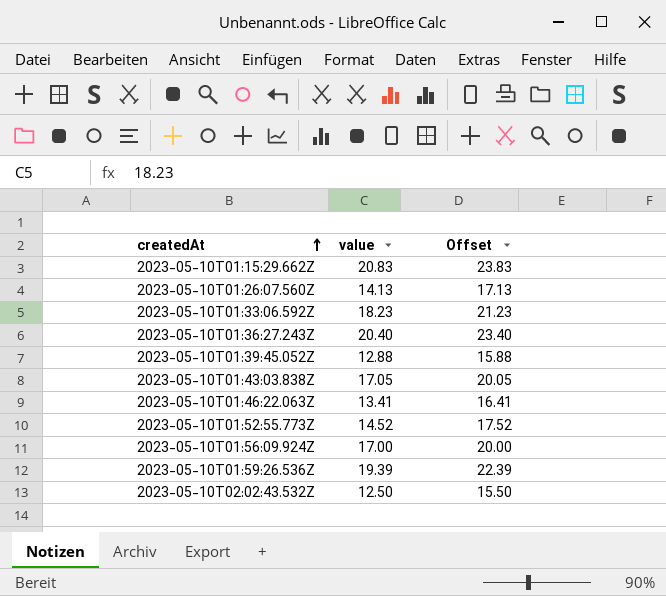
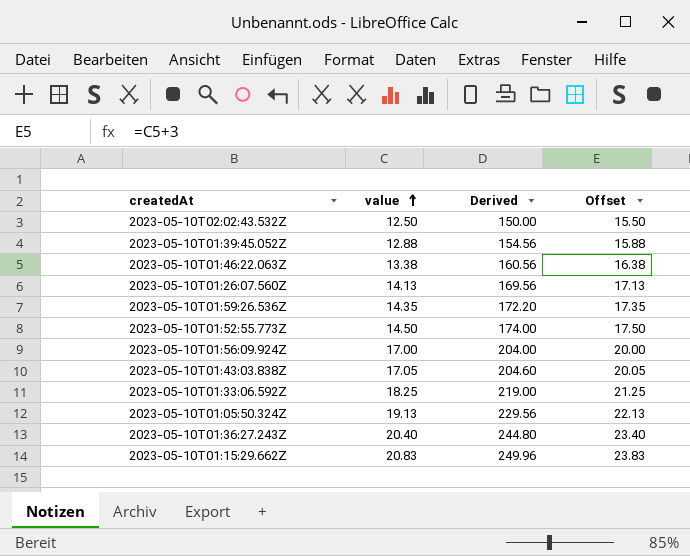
row order: createdAt ascending -> value ascending
column Derived | formula: none -> [value] * 12
2023-05-10T01:46:22.063Z | value: 13.41 -> 13.38
2023-05-10T01:46:22.063Z | Offset: 16.41 -> 16.38
2023-05-10T01:59:26.536Z | value: 19.39 -> 14.35
2023-05-10T01:59:26.536Z | Offset: 22.39 -> 17.35
2023-05-10T01:52:55.773Z | value: 14.52 -> 14.50
2023-05-10T01:52:55.773Z | Offset: 17.52 -> 17.50
2023-05-10T01:33:06.592Z | value: 18.23 -> 18.25
2023-05-10T01:33:06.592Z | Offset: 21.23 -> 21.25
row 2023-05-10T01:05:50.324Z: none -> 19.13 | 229.56 | 22.13

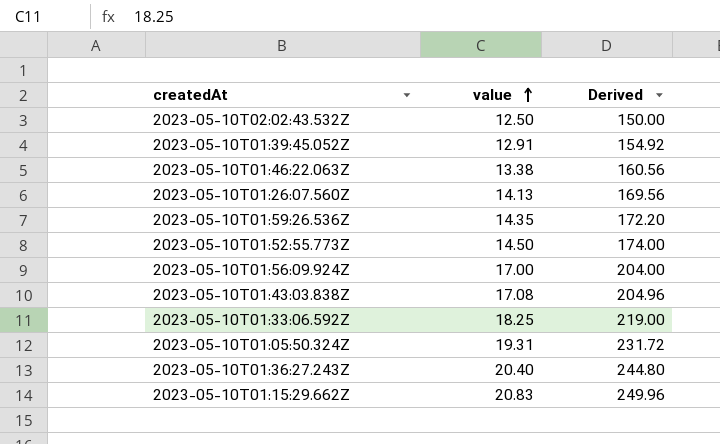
column Offset | formula: [value] + 3 -> none
2023-05-10T01:39:45.052Z | value: 12.88 -> 12.91
2023-05-10T01:39:45.052Z | Derived: 154.56 -> 154.92
2023-05-10T01:43:03.838Z | value: 17.05 -> 17.08
2023-05-10T01:43:03.838Z | Derived: 204.60 -> 204.96
2023-05-10T01:05:50.324Z | value: 19.13 -> 19.31
2023-05-10T01:05:50.324Z | Derived: 229.56 -> 231.72

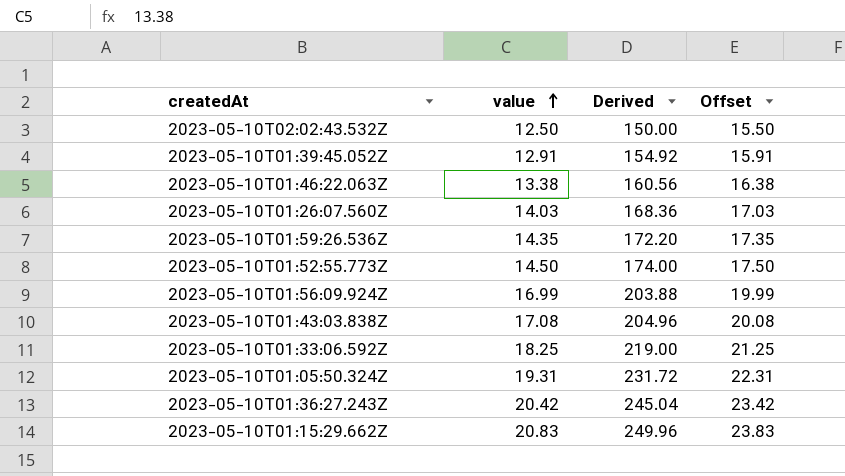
column Offset | formula: none -> [value] + 3
2023-05-10T01:26:07.560Z | value: 14.13 -> 14.03
2023-05-10T01:26:07.560Z | Derived: 169.56 -> 168.36
2023-05-10T01:56:09.924Z | value: 17.00 -> 16.99
2023-05-10T01:56:09.924Z | Derived: 204.00 -> 203.88
2023-05-10T01:36:27.243Z | value: 20.40 -> 20.42
2023-05-10T01:36:27.243Z | Derived: 244.80 -> 245.04

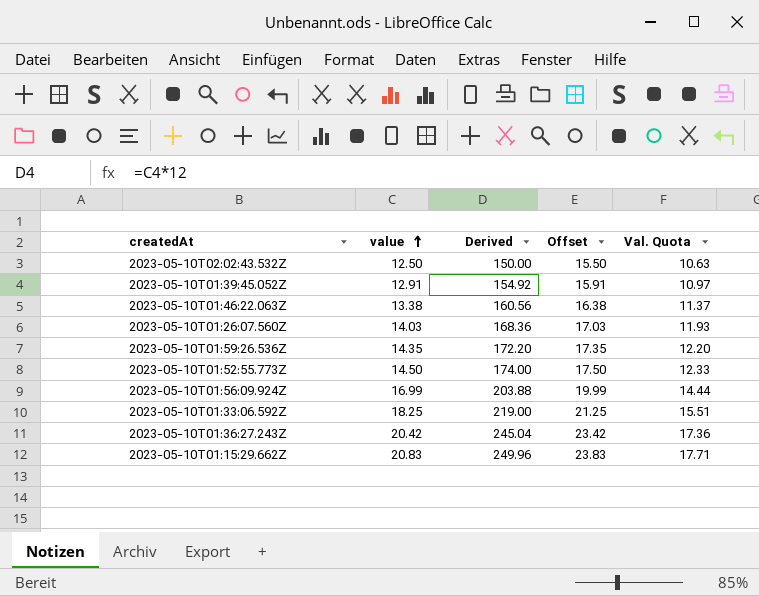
column Val. Quota | formula: none -> [value] * 0.85
row 2023-05-10T01:43:03.838Z: 17.08 | 204.96 | 20.08 -> none
row 2023-05-10T01:05:50.324Z: 19.31 | 231.72 | 22.31 -> none

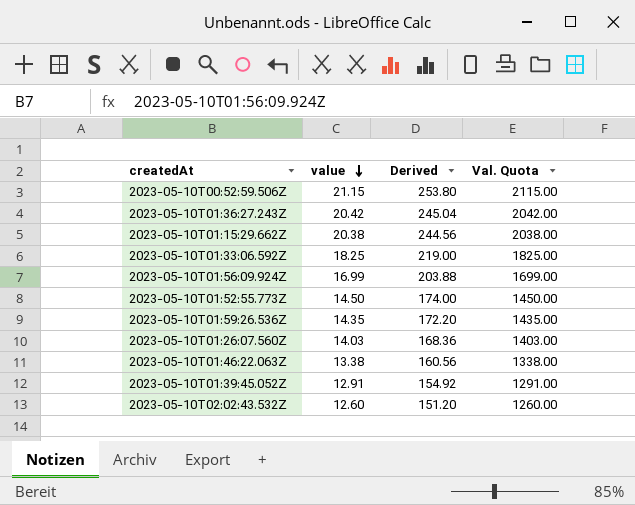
row order: value ascending -> value descending
column Offset | formula: [value] + 3 -> none
column Val. Quota | formula: [value] * 0.85 -> [value] * 100
row 2023-05-10T00:52:59.506Z: none -> 21.15 | 253.80 | 2115.00
2023-05-10T01:15:29.662Z | value: 20.83 -> 20.38
2023-05-10T01:15:29.662Z | Derived: 249.96 -> 244.56
2023-05-10T02:02:43.532Z | value: 12.50 -> 12.60
2023-05-10T02:02:43.532Z | Derived: 150.00 -> 151.20

